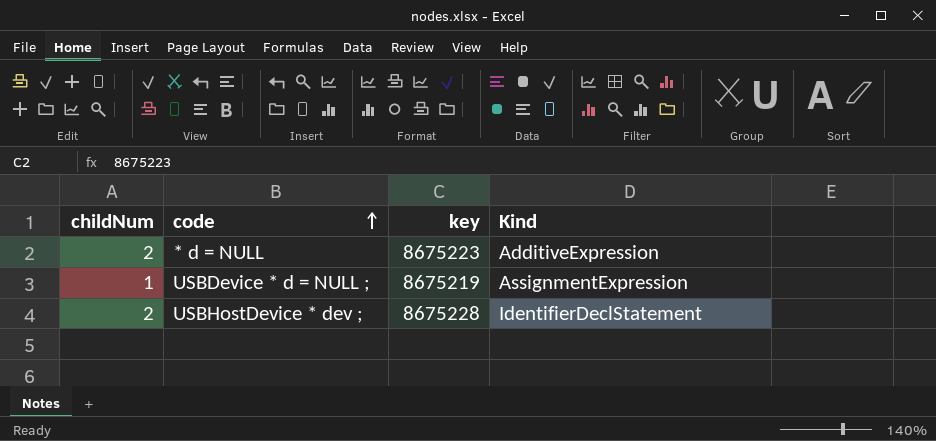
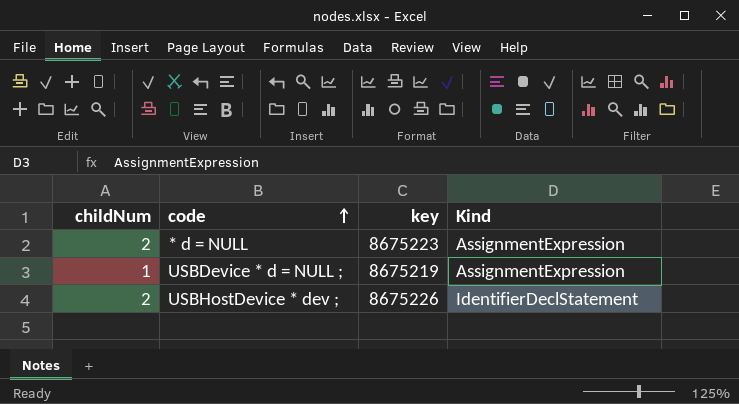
* d = NULL | Kind: AdditiveExpression -> AssignmentExpression
USBHostDevice * dev ; | key: 8675228 -> 8675226

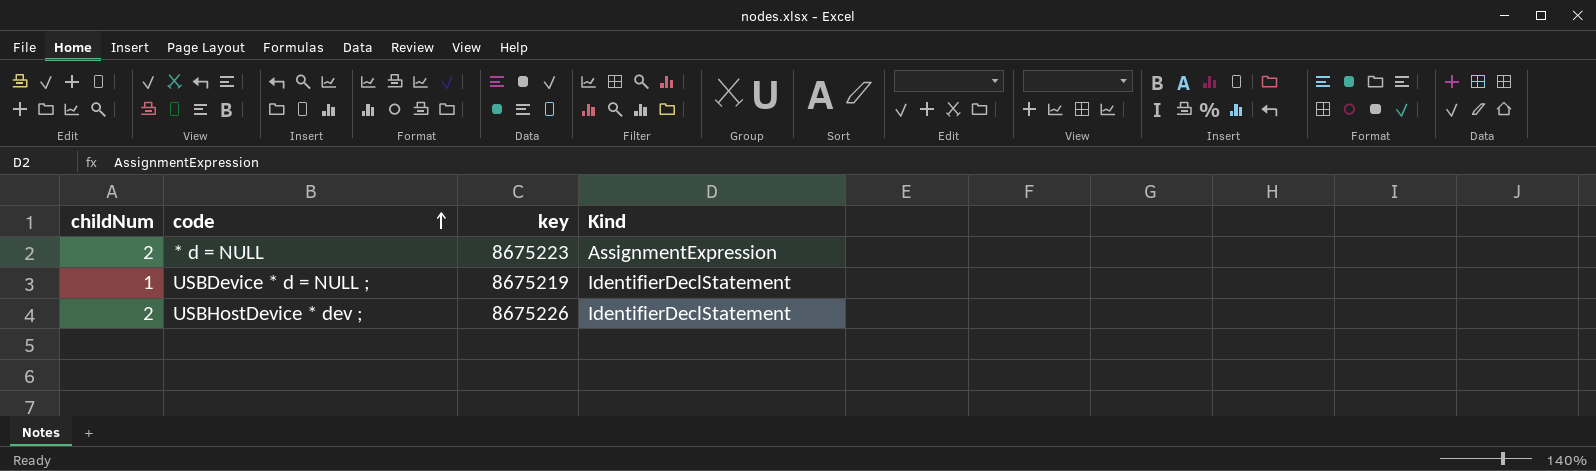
USBDevice * d = NULL ; | Kind: AssignmentExpression -> IdentifierDeclStatement

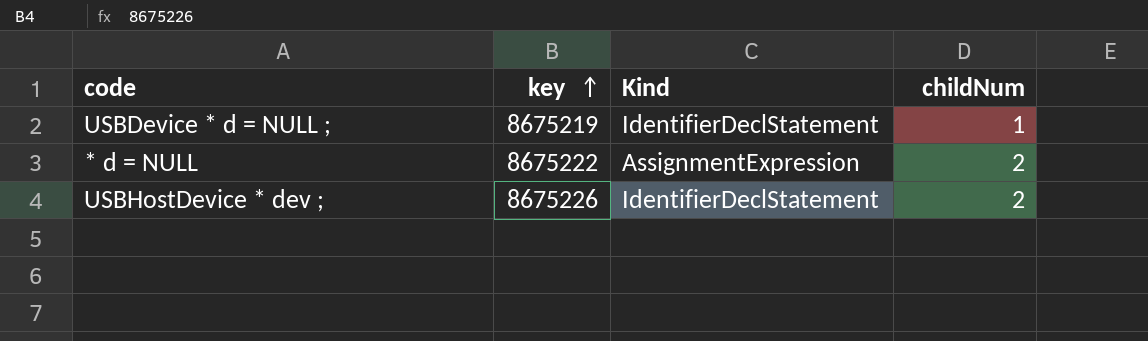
row order: code ascending -> key ascending
column childNum | position: 1 -> 4
* d = NULL | key: 8675223 -> 8675222

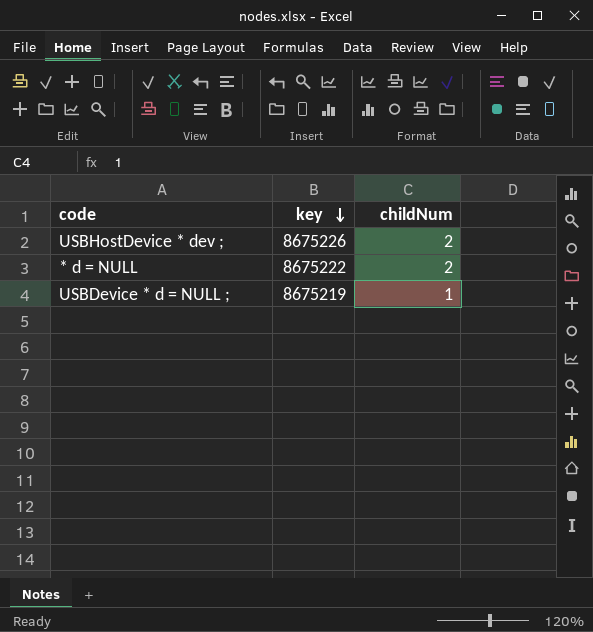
row order: key ascending -> key descending
column Kind | position: 3 -> none

